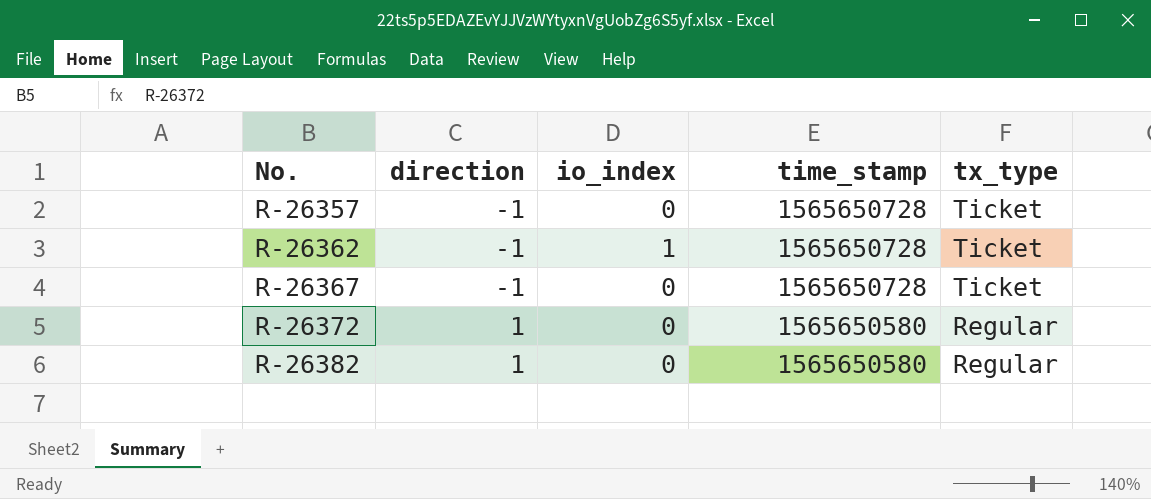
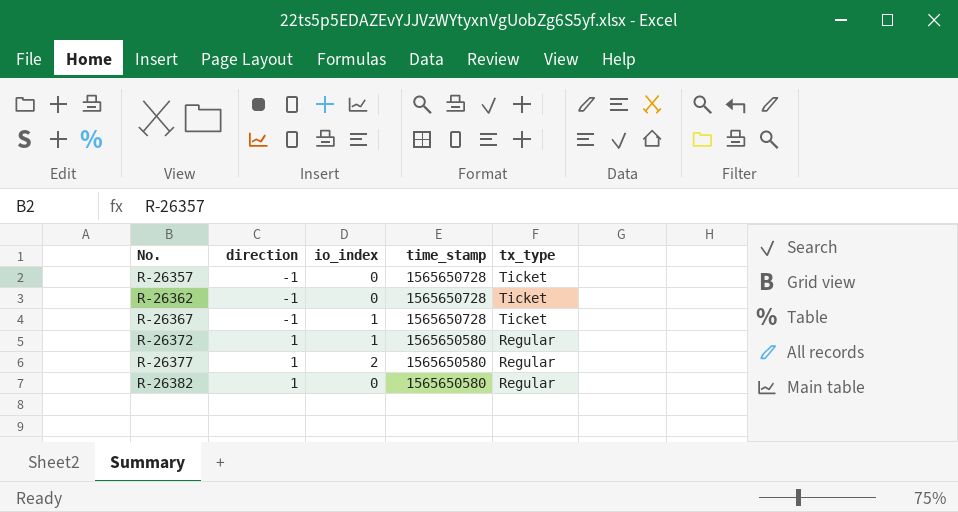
R-26362 | io_index: 1 -> 0
R-26367 | io_index: 0 -> 1
R-26372 | io_index: 0 -> 1
row R-26377: none -> 1 | 2 | 1565650580 | Regular

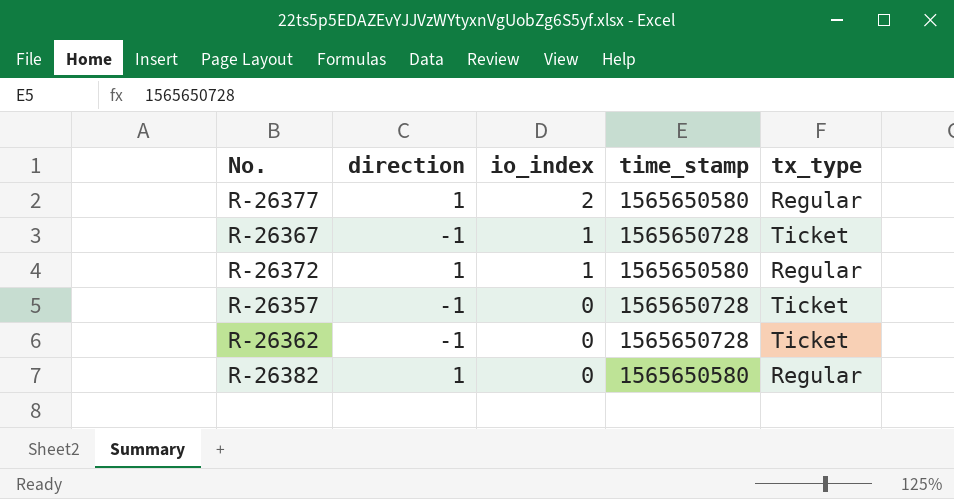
row order: No. ascending -> io_index descending

